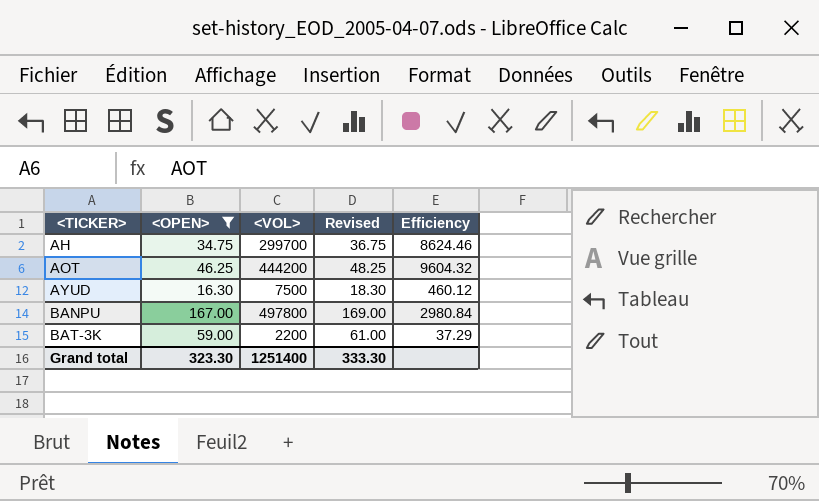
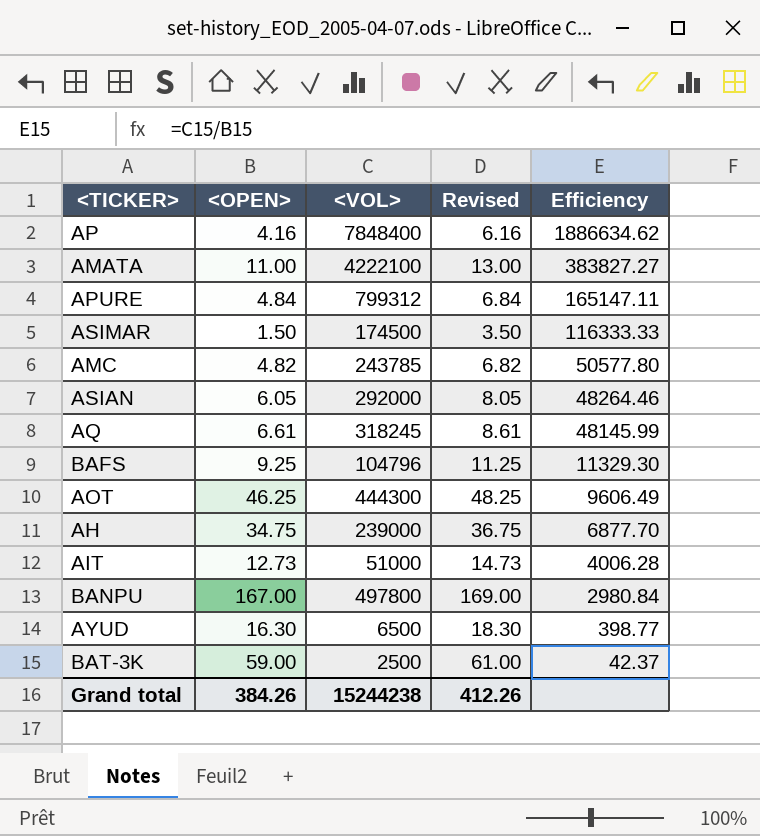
filter: <OPEN> >= 16.30 -> none
row order: <TICKER> ascending -> Efficiency descending
AOT | <VOL>: 444200 -> 444300
AOT | Efficiency: 9604.32 -> 9606.49
AH | <VOL>: 299700 -> 239000
AH | Efficiency: 8624.46 -> 6877.70
AYUD | <VOL>: 7500 -> 6500
AYUD | Efficiency: 460.12 -> 398.77
BAT-3K | <VOL>: 2200 -> 2500
BAT-3K | Efficiency: 37.29 -> 42.37
Grand total | <OPEN>: 323.30 -> 384.26
Grand total | <VOL>: 1251400 -> 15244238
Grand total | Revised: 333.30 -> 412.26

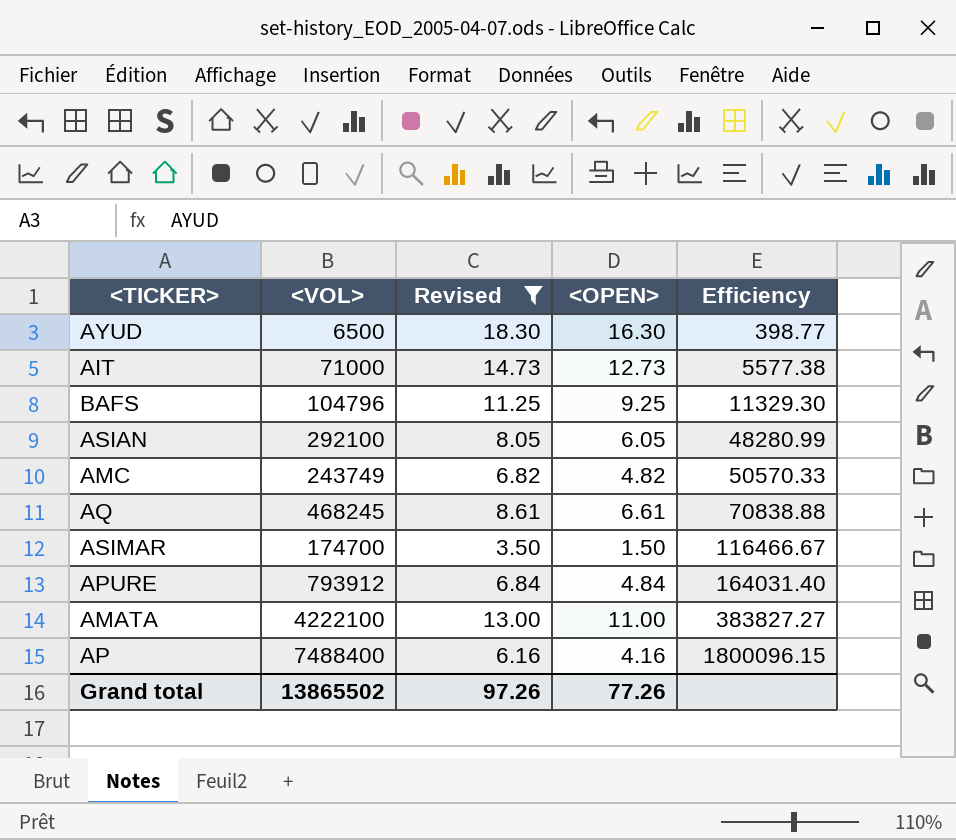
filter: none -> Revised <= 18.30
row order: Efficiency descending -> Efficiency ascending
column <OPEN> | position: 2 -> 4
AIT | <VOL>: 51000 -> 71000
AIT | Efficiency: 4006.28 -> 5577.38
ASIAN | <VOL>: 292000 -> 292100
ASIAN | Efficiency: 48264.46 -> 48280.99
AMC | <VOL>: 243785 -> 243749
AMC | Efficiency: 50577.80 -> 50570.33
AQ | <VOL>: 318245 -> 468245
AQ | Efficiency: 48145.99 -> 70838.88
ASIMAR | <VOL>: 174500 -> 174700
ASIMAR | Efficiency: 116333.33 -> 116466.67
APURE | <VOL>: 799312 -> 793912
APURE | Efficiency: 165147.11 -> 164031.40
AP | <VOL>: 7848400 -> 7488400
AP | Efficiency: 1886634.62 -> 1800096.15
Grand total | <VOL>: 15244238 -> 13865502
Grand total | Revised: 412.26 -> 97.26
Grand total | <OPEN>: 384.26 -> 77.26

